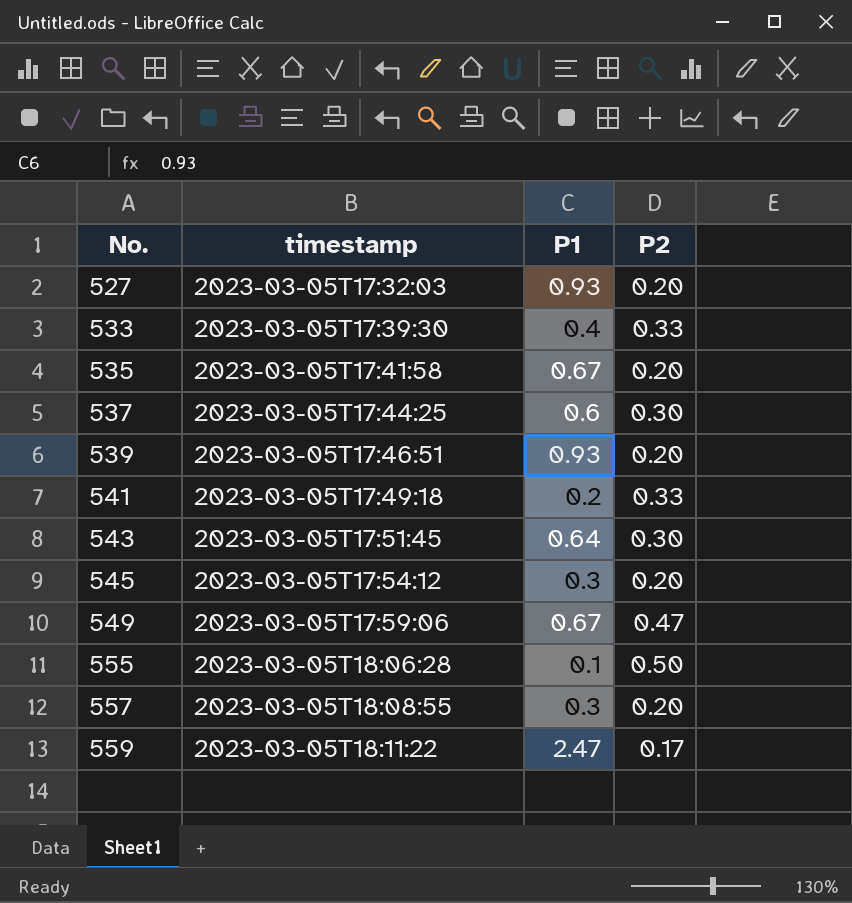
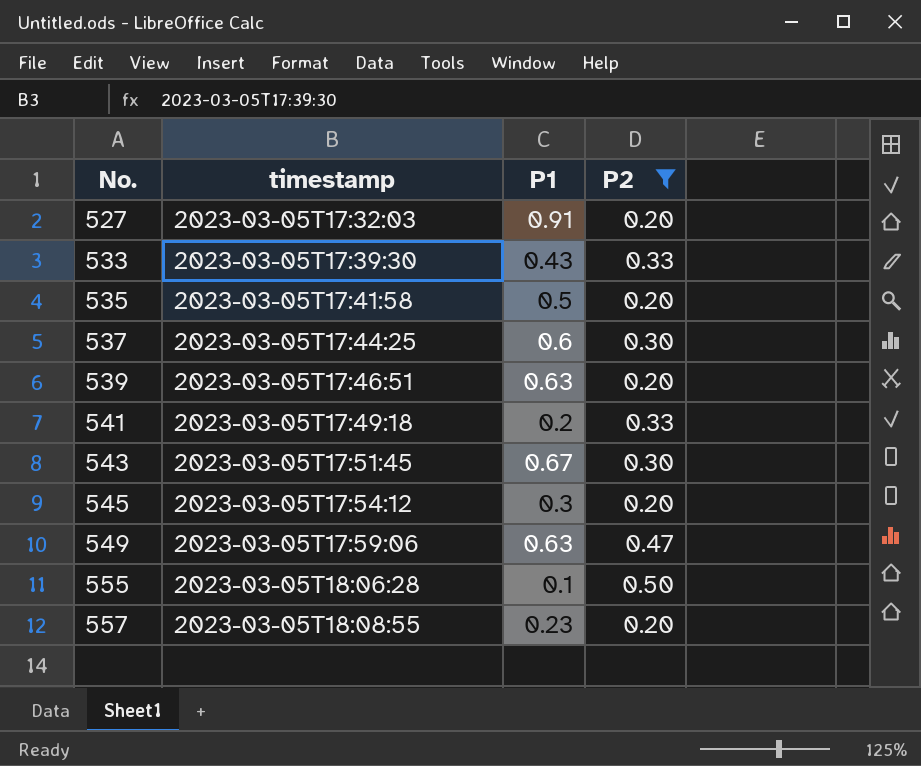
filter: none -> P2 != 0.17
527 | P1: 0.93 -> 0.91
533 | P1: 0.4 -> 0.43
535 | P1: 0.67 -> 0.5
539 | P1: 0.93 -> 0.63
543 | P1: 0.64 -> 0.67
549 | P1: 0.67 -> 0.63
557 | P1: 0.3 -> 0.23

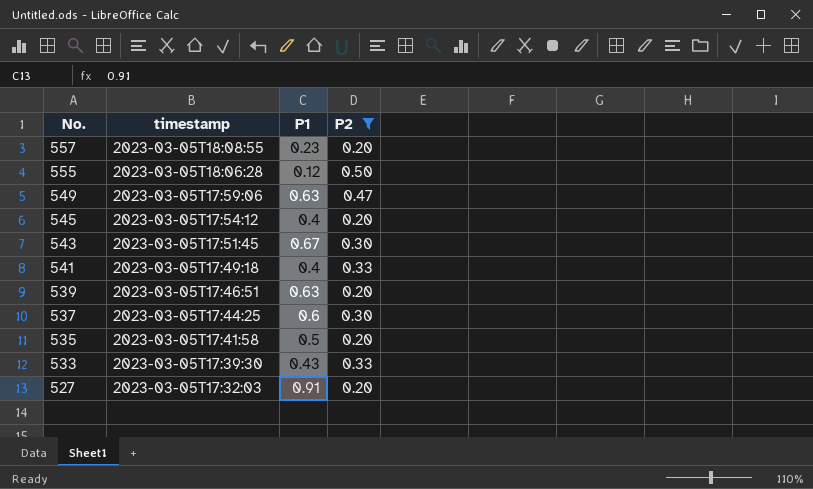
row order: No. ascending -> No. descending
555 | P1: 0.1 -> 0.12
545 | P1: 0.3 -> 0.4
541 | P1: 0.2 -> 0.4

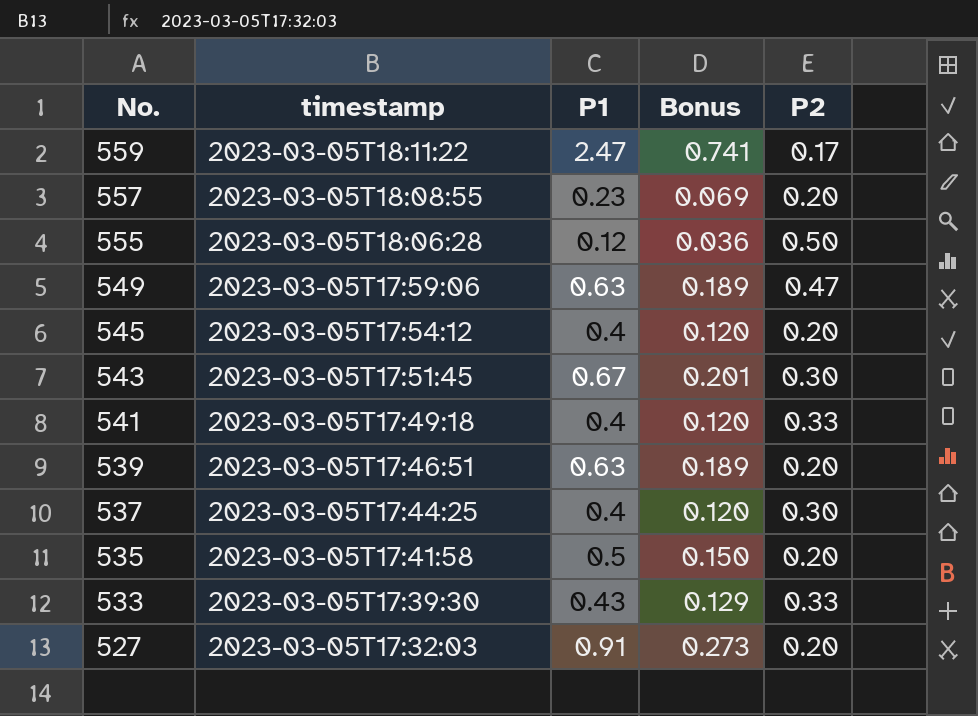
filter: P2 != 0.17 -> none
column Bonus | formula: none -> [P1] * 0.3
537 | P1: 0.6 -> 0.4

